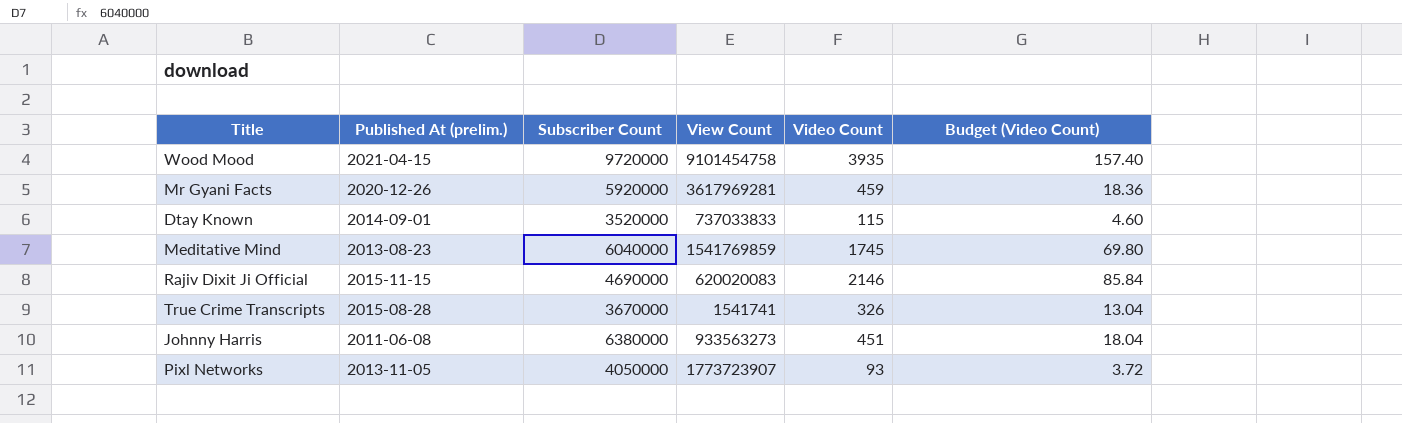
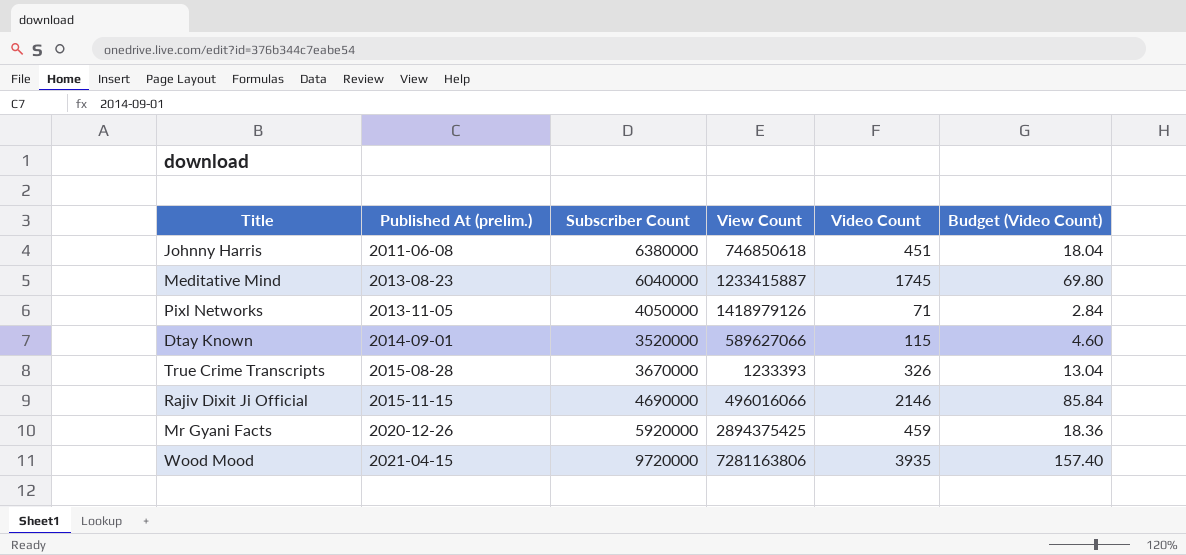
row order: none -> Published At (prelim.) ascending
Johnny Harris | View Count: 933563273 -> 746850618
Meditative Mind | View Count: 1541769859 -> 1233415887
Pixl Networks | View Count: 1773723907 -> 1418979126
Pixl Networks | Video Count: 93 -> 71
Pixl Networks | Budget (Video Count): 3.72 -> 2.84
Dtay Known | View Count: 737033833 -> 589627066
True Crime Transcripts | View Count: 1541741 -> 1233393
Rajiv Dixit Ji Official | View Count: 620020083 -> 496016066
Mr Gyani Facts | View Count: 3617969281 -> 2894375425
Wood Mood | View Count: 9101454758 -> 7281163806

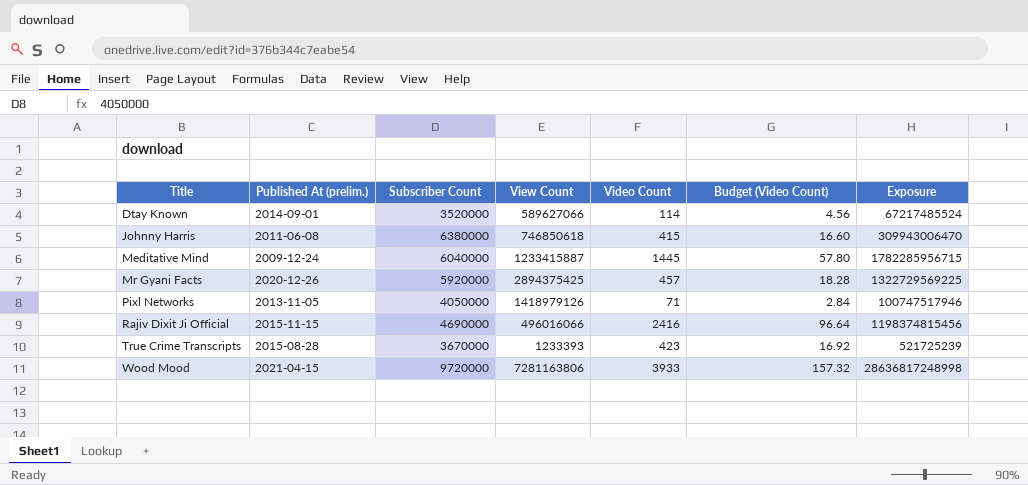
row order: Published At (prelim.) ascending -> Title ascending
column Exposure | formula: none -> [View Count] * [Video Count]
Dtay Known | Video Count: 115 -> 114
Dtay Known | Budget (Video Count): 4.60 -> 4.56
Johnny Harris | Video Count: 451 -> 415
Johnny Harris | Budget (Video Count): 18.04 -> 16.60
Meditative Mind | Published At (prelim.): 2013-08-23 -> 2009-12-24
Meditative Mind | Video Count: 1745 -> 1445
Meditative Mind | Budget (Video Count): 69.80 -> 57.80
Mr Gyani Facts | Video Count: 459 -> 457
Mr Gyani Facts | Budget (Video Count): 18.36 -> 18.28
Rajiv Dixit Ji Official | Video Count: 2146 -> 2416
Rajiv Dixit Ji Official | Budget (Video Count): 85.84 -> 96.64
True Crime Transcripts | Video Count: 326 -> 423
True Crime Transcripts | Budget (Video Count): 13.04 -> 16.92
Wood Mood | Video Count: 3935 -> 3933
Wood Mood | Budget (Video Count): 157.40 -> 157.32

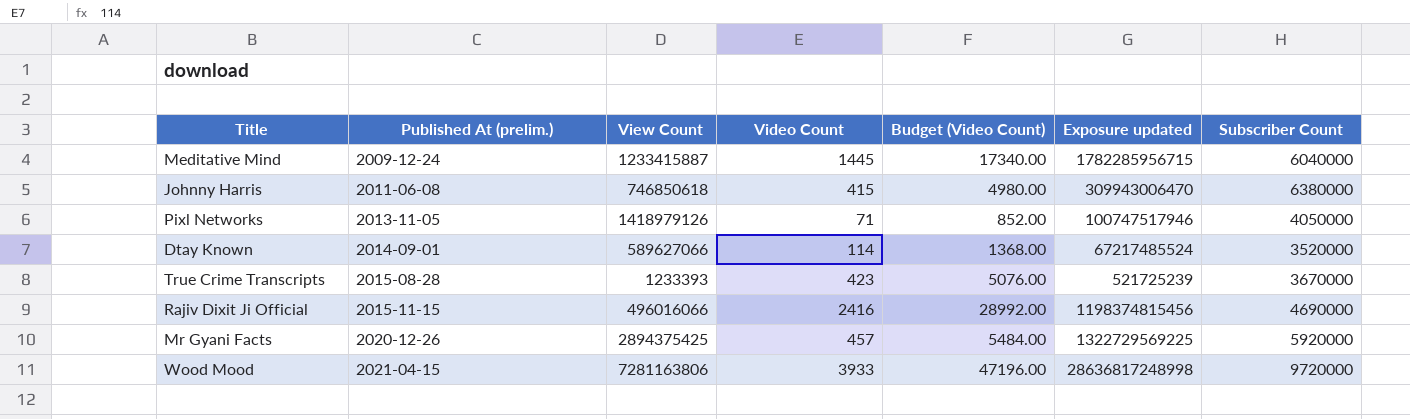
row order: Title ascending -> Published At (prelim.) ascending
column Budget (Video Count) | formula: [Video Count] * 0.04 -> [Video Count] * 12
column name: Exposure -> Exposure updated
column Subscriber Count | position: 3 -> 7

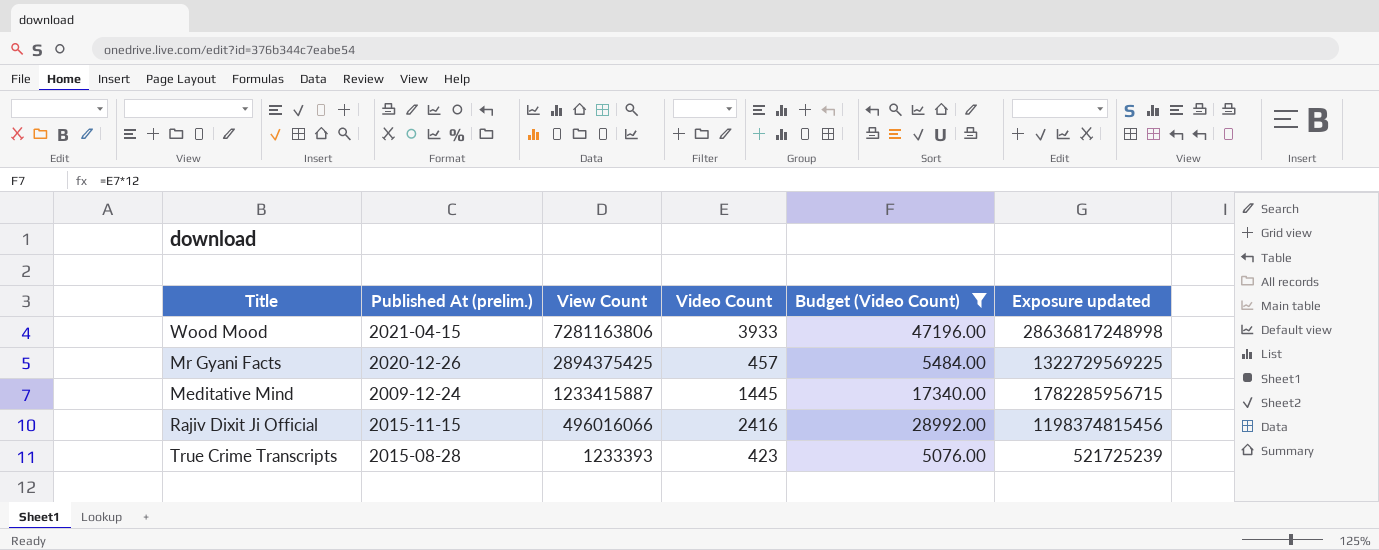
filter: none -> Budget (Video Count) >= 5076.00
row order: Published At (prelim.) ascending -> View Count descending
column Subscriber Count | position: 7 -> none

